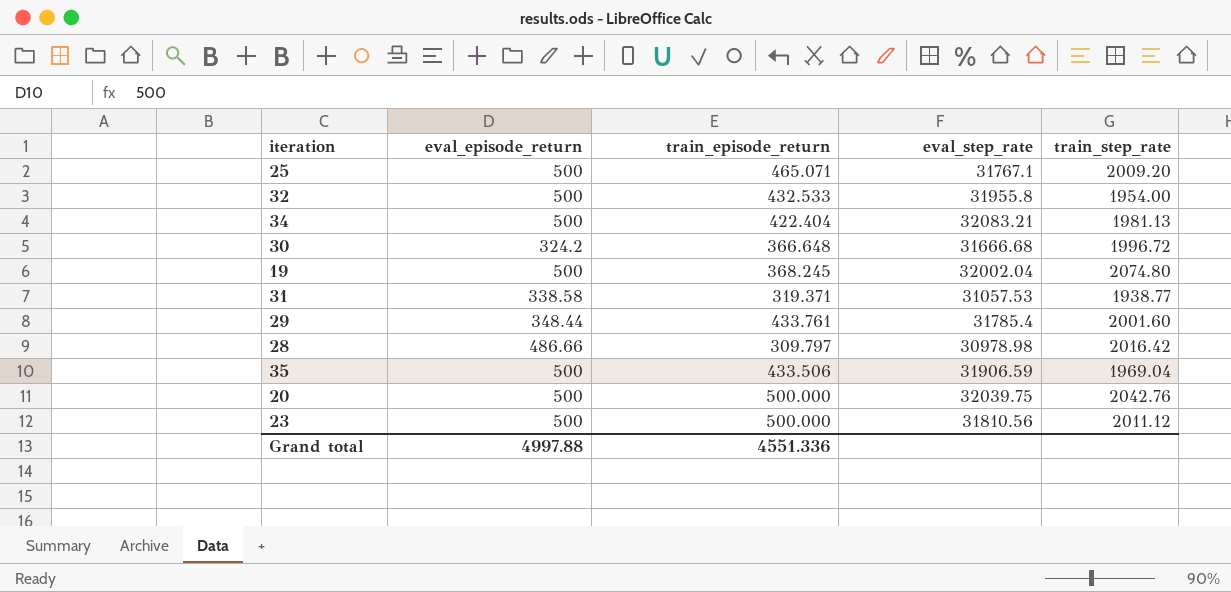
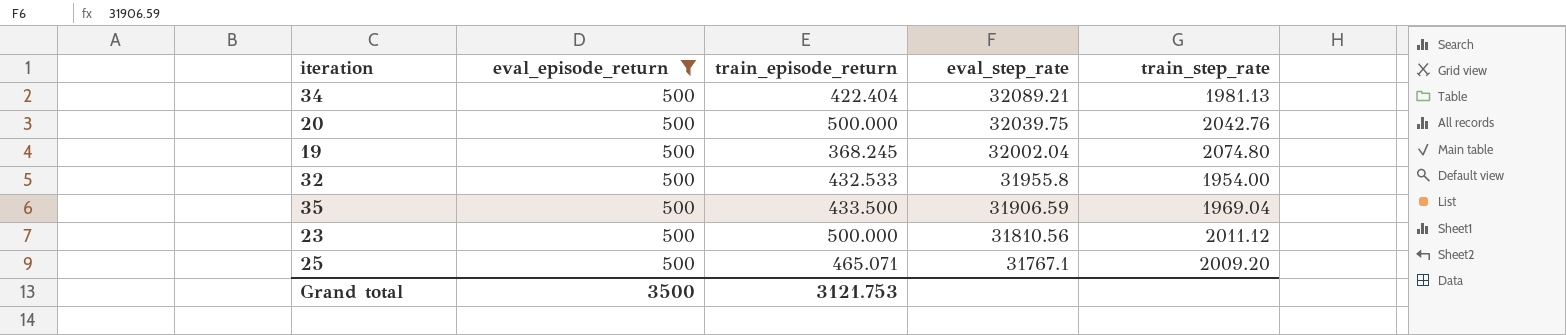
filter: none -> eval_episode_return = 500
row order: none -> eval_step_rate descending
34 | eval_step_rate: 32083.21 -> 32089.21
35 | train_episode_return: 433.506 -> 433.500
Grand total | eval_episode_return: 4997.88 -> 3500
Grand total | train_episode_return: 4551.336 -> 3121.753

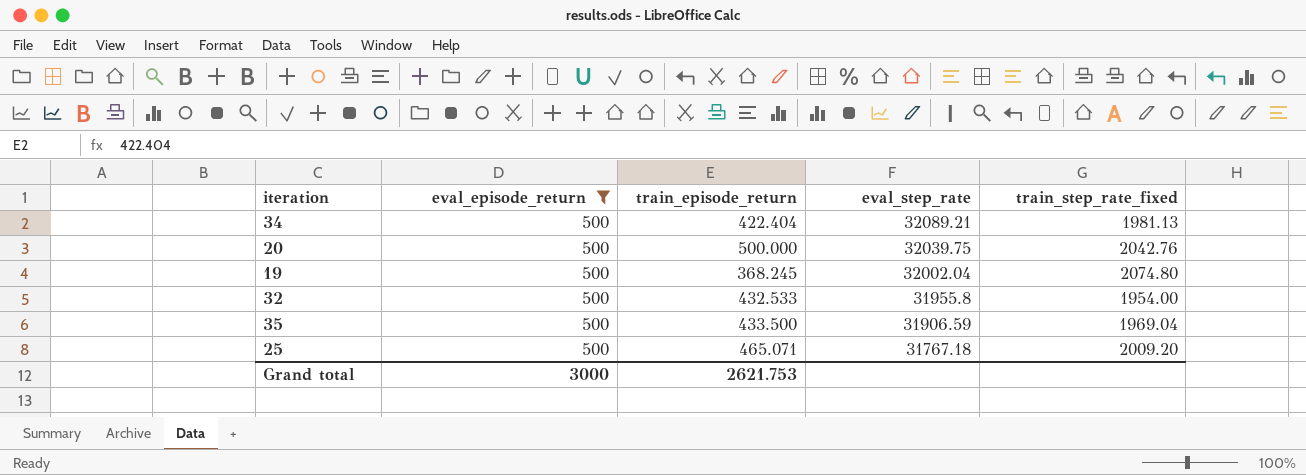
column name: train_step_rate -> train_step_rate_fixed
row 23: 500 | 500.000 | 31810.56 | 2011.12 -> none
25 | eval_step_rate: 31767.1 -> 31767.18
Grand total | eval_episode_return: 3500 -> 3000
Grand total | train_episode_return: 3121.753 -> 2621.753

